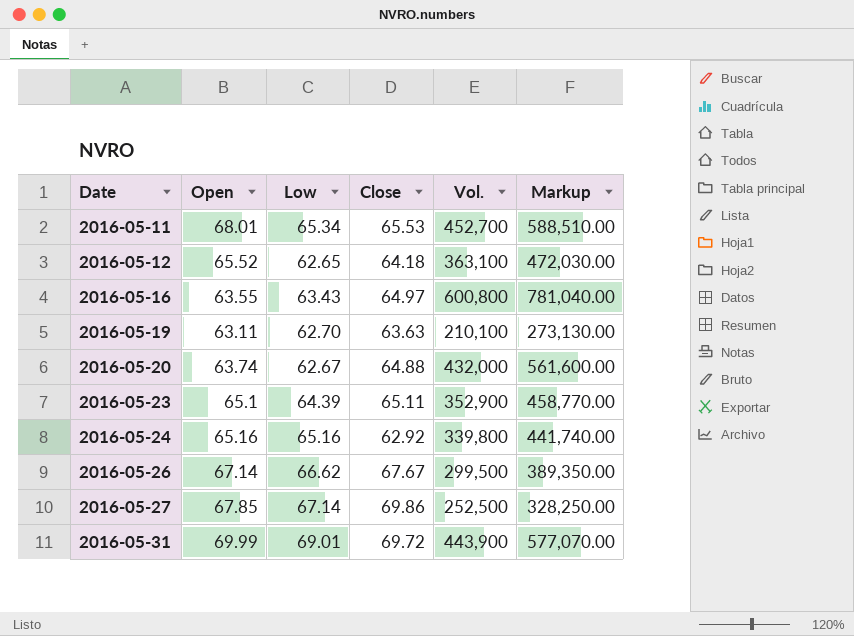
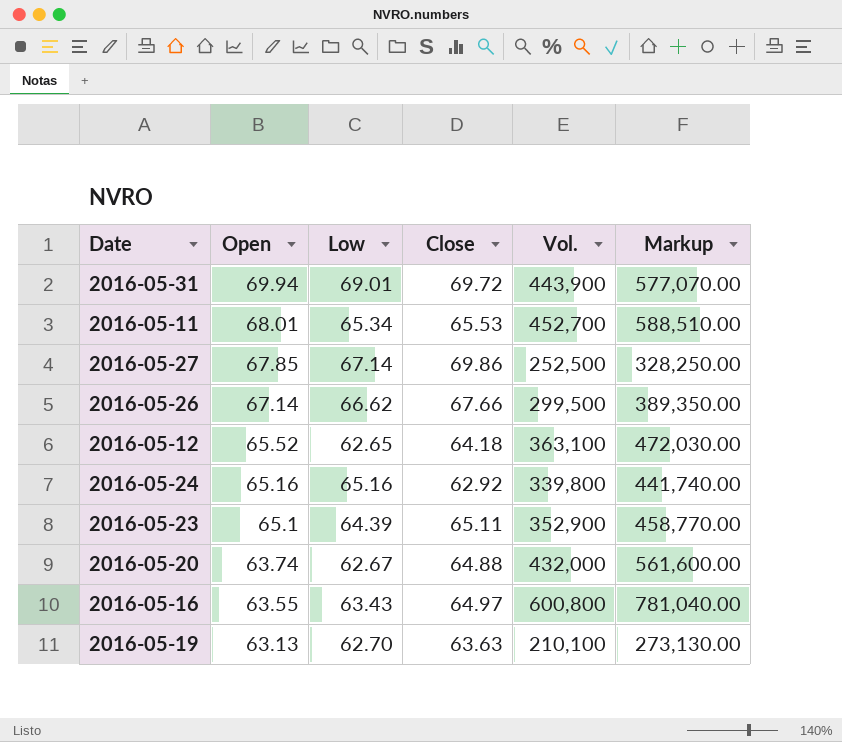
row order: Date ascending -> Open descending
2016-05-31 | Open: 69.99 -> 69.94
2016-05-26 | Close: 67.67 -> 67.66
2016-05-19 | Open: 63.11 -> 63.13

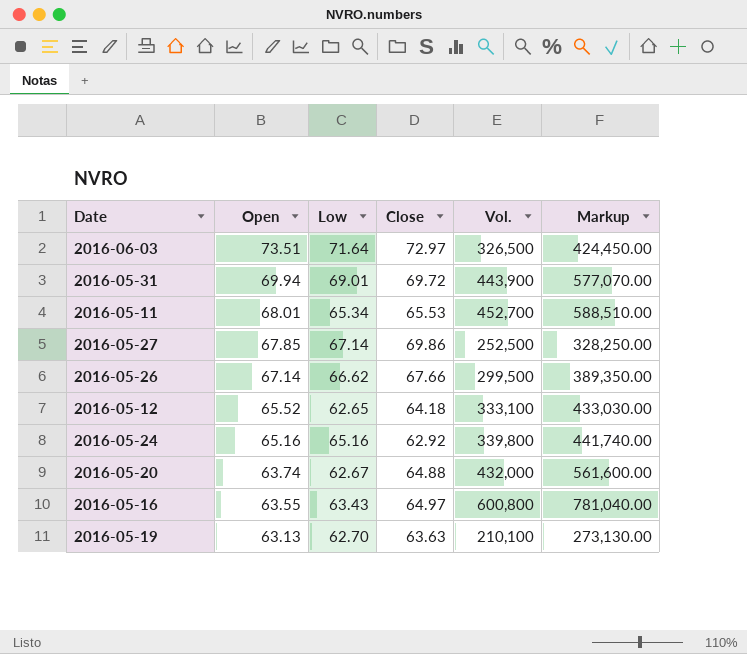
row 2016-05-23: 65.1 | 64.39 | 65.11 | 352,900 | 458,770.00 -> none
row 2016-06-03: none -> 73.51 | 71.64 | 72.97 | 326,500 | 424,450.00
2016-05-12 | Vol.: 363,100 -> 333,100
2016-05-12 | Markup: 472,030.00 -> 433,030.00

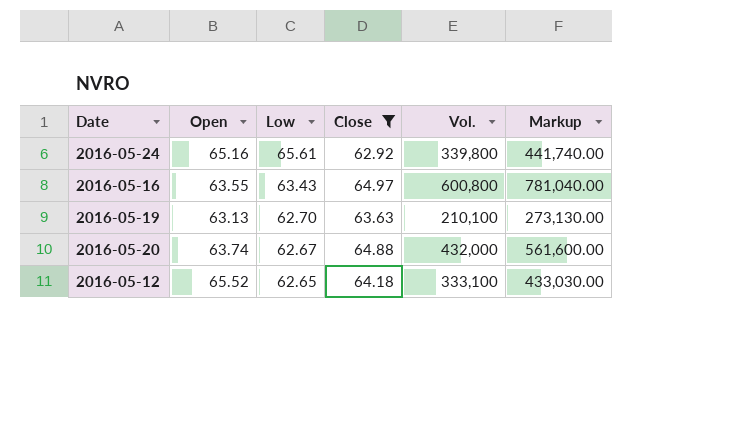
filter: none -> Close <= 64.97
row order: Open descending -> Low descending
2016-05-24 | Low: 65.16 -> 65.61

